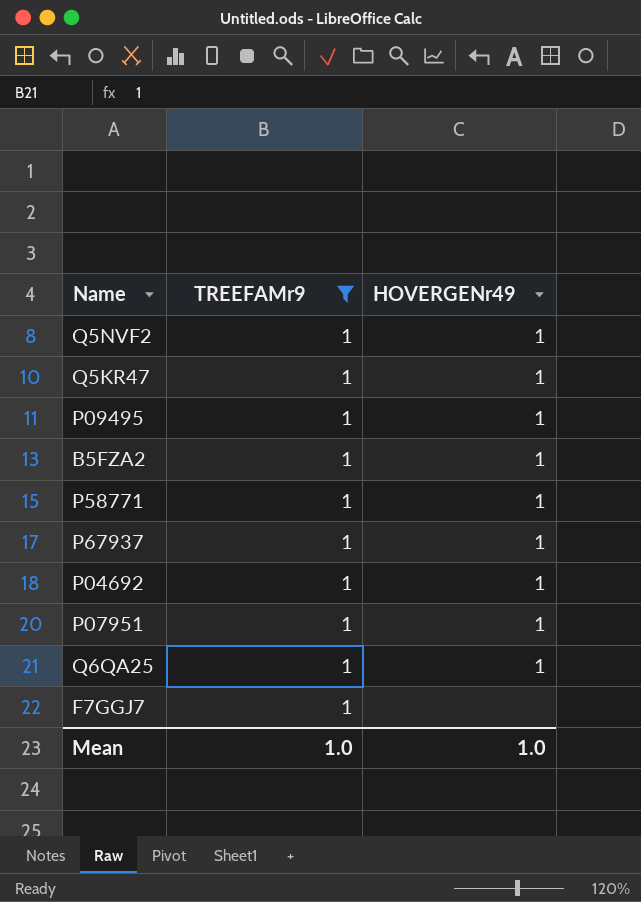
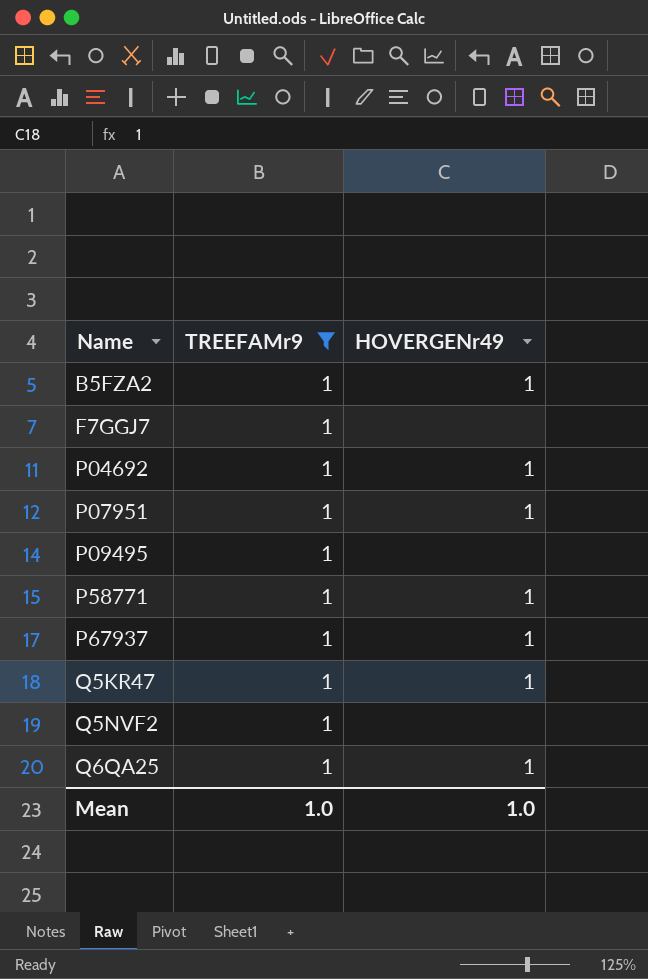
row order: none -> Name ascending
P09495 | HOVERGENr49: 1 -> none
Q5NVF2 | HOVERGENr49: 1 -> none

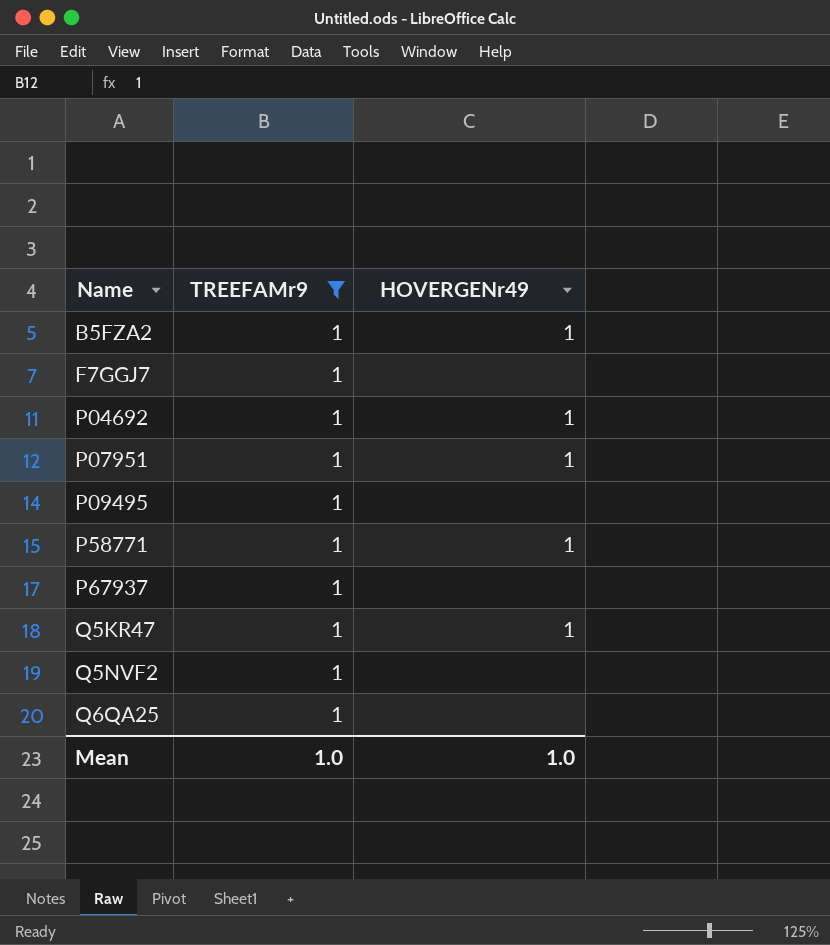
P67937 | HOVERGENr49: 1 -> none
Q6QA25 | HOVERGENr49: 1 -> none

